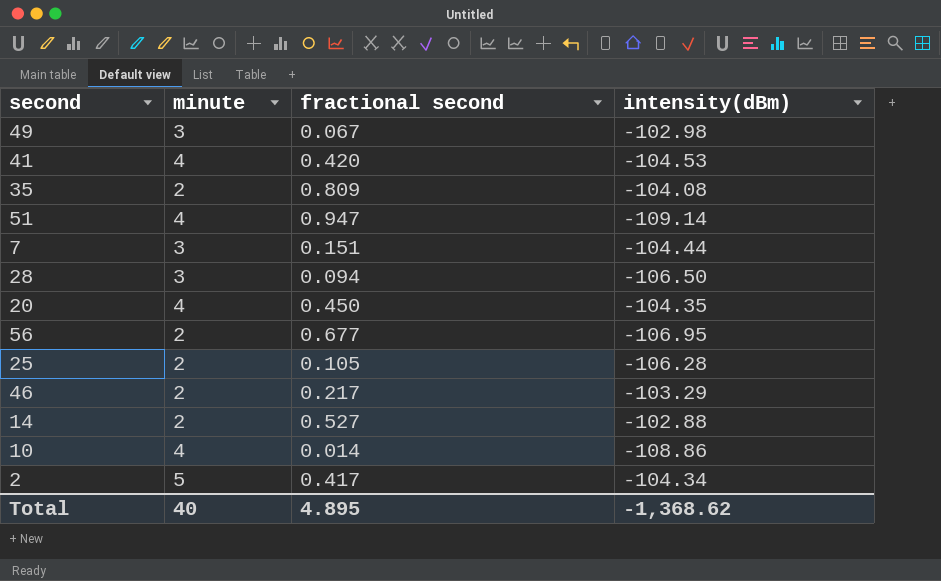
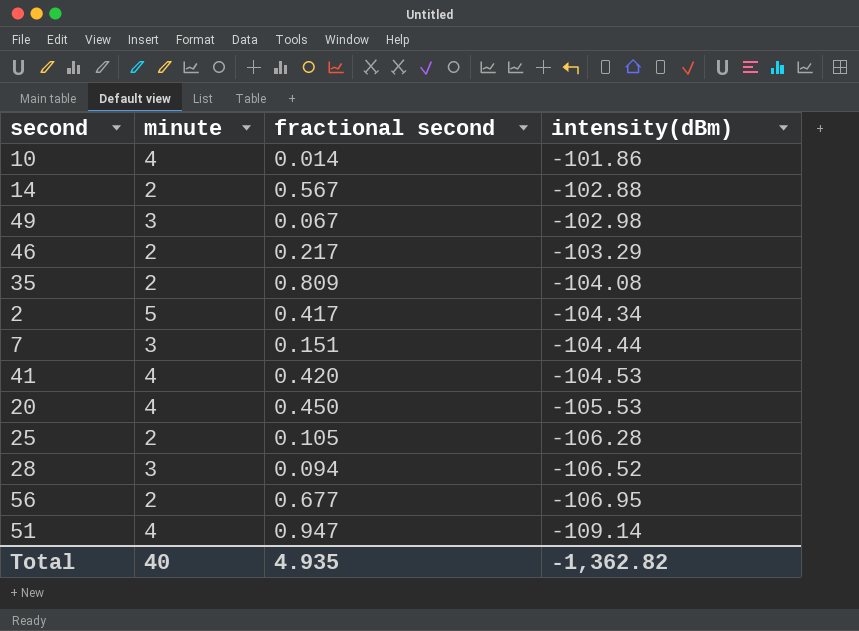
row order: none -> intensity(dBm) descending
10 | intensity(dBm): -108.86 -> -101.86
14 | fractional second: 0.527 -> 0.567
20 | intensity(dBm): -104.35 -> -105.53
28 | intensity(dBm): -106.50 -> -106.52
Total | fractional second: 4.895 -> 4.935
Total | intensity(dBm): -1,368.62 -> -1,362.82

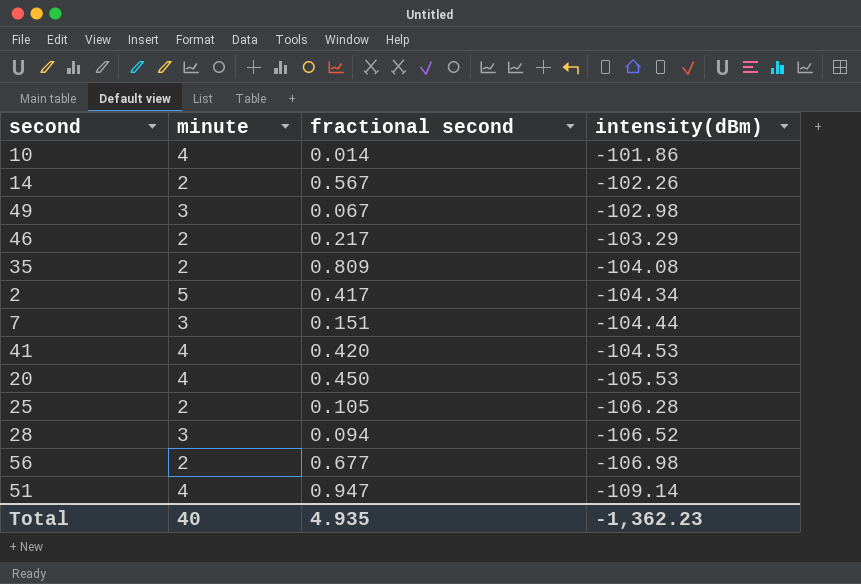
14 | intensity(dBm): -102.88 -> -102.26
56 | intensity(dBm): -106.95 -> -106.98
Total | intensity(dBm): -1,362.82 -> -1,362.23

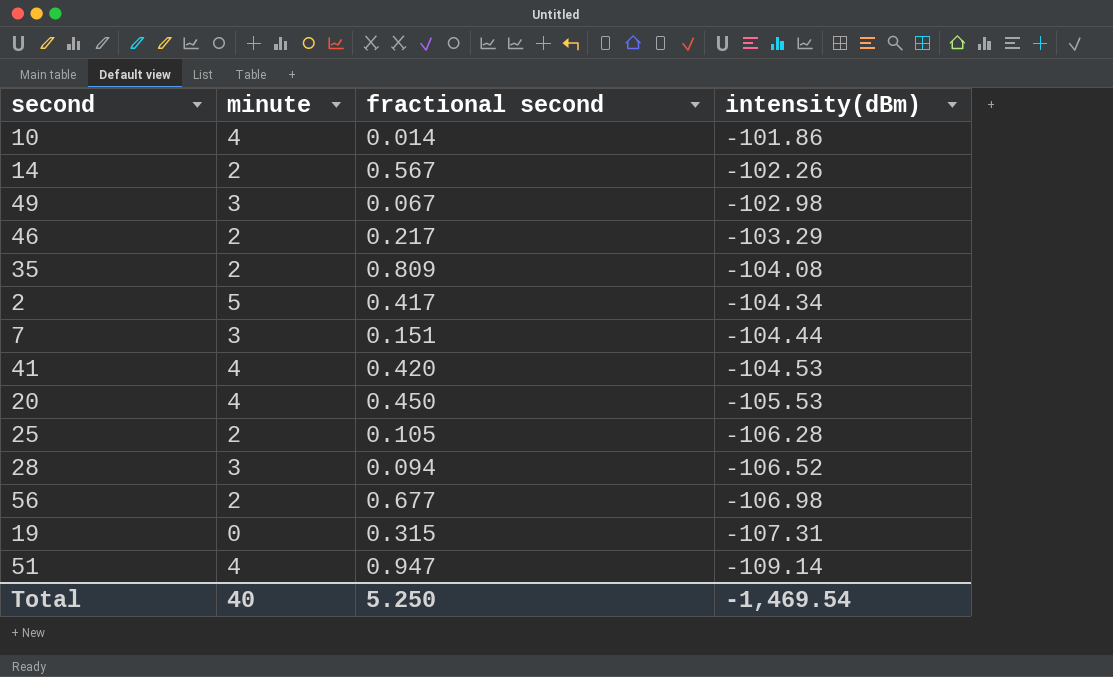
row 19: none -> 0 | 0.315 | -107.31
Total | fractional second: 4.935 -> 5.250
Total | intensity(dBm): -1,362.23 -> -1,469.54

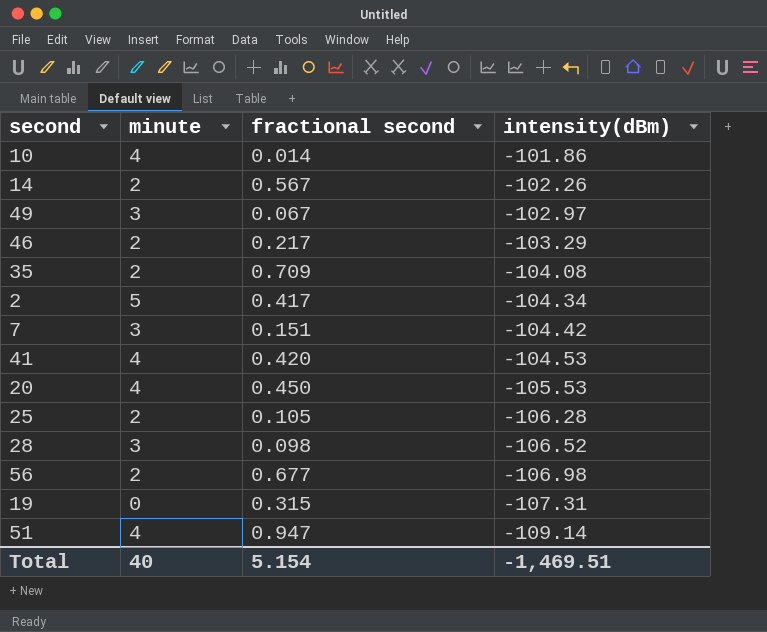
49 | intensity(dBm): -102.98 -> -102.97
35 | fractional second: 0.809 -> 0.709
7 | intensity(dBm): -104.44 -> -104.42
28 | fractional second: 0.094 -> 0.098
Total | fractional second: 5.250 -> 5.154
Total | intensity(dBm): -1,469.54 -> -1,469.51

